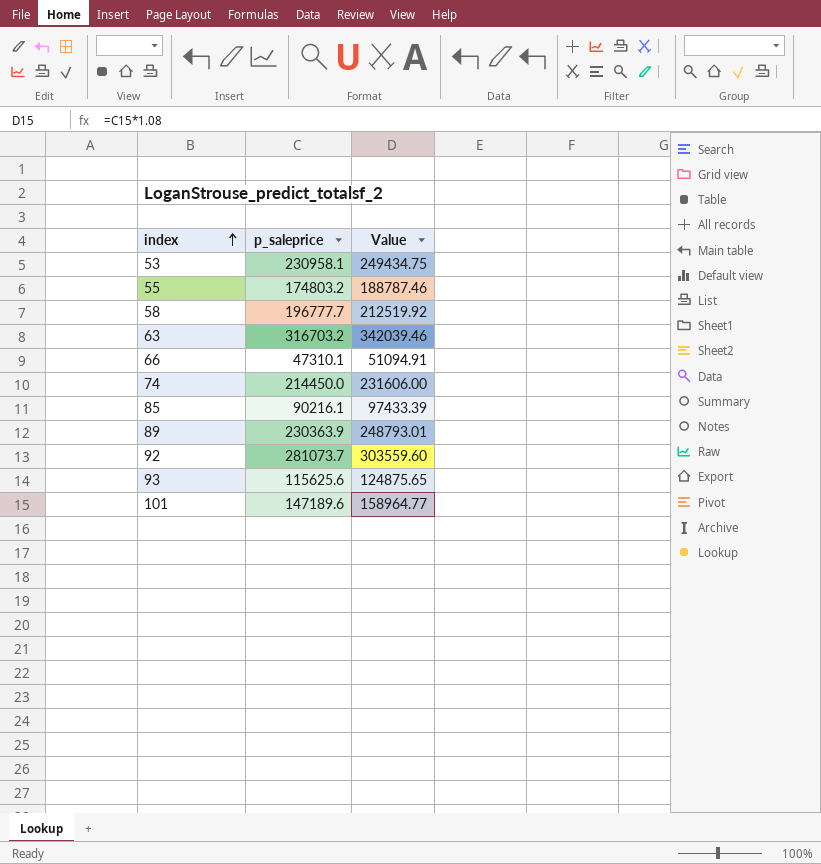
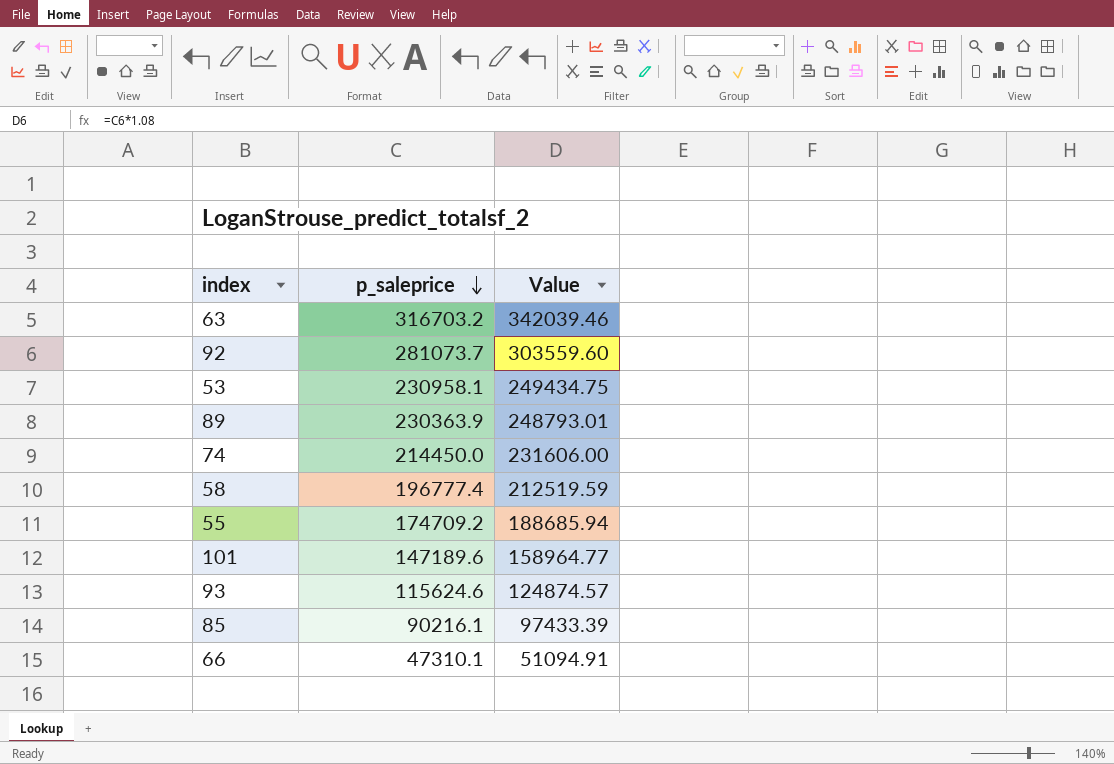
row order: index ascending -> p_saleprice descending
58 | p_saleprice: 196777.7 -> 196777.4
58 | Value: 212519.92 -> 212519.59
55 | p_saleprice: 174803.2 -> 174709.2
55 | Value: 188787.46 -> 188685.94
93 | p_saleprice: 115625.6 -> 115624.6
93 | Value: 124875.65 -> 124874.57

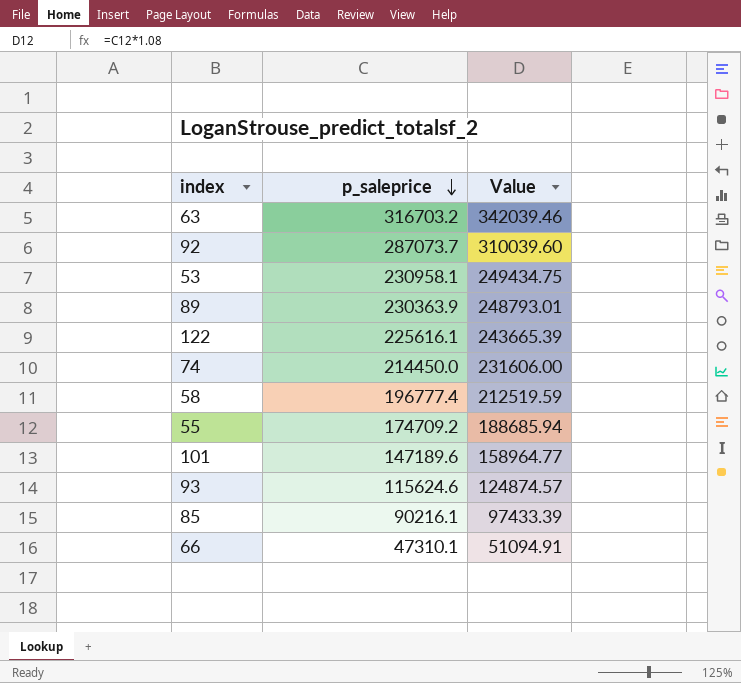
92 | p_saleprice: 281073.7 -> 287073.7
92 | Value: 303559.60 -> 310039.60
row 122: none -> 225616.1 | 243665.39

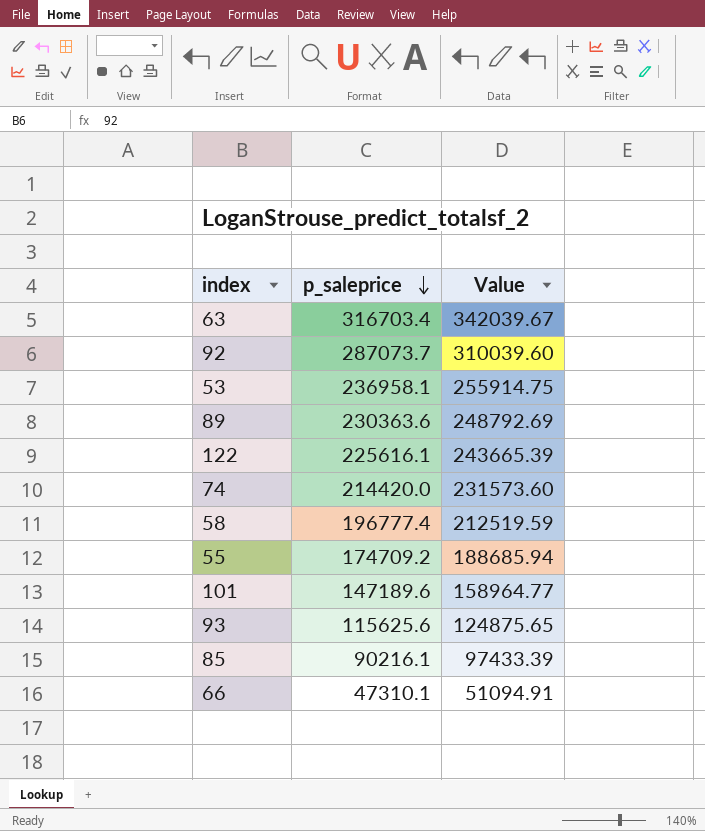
63 | p_saleprice: 316703.2 -> 316703.4
63 | Value: 342039.46 -> 342039.67
53 | p_saleprice: 230958.1 -> 236958.1
53 | Value: 249434.75 -> 255914.75
89 | p_saleprice: 230363.9 -> 230363.6
89 | Value: 248793.01 -> 248792.69
74 | p_saleprice: 214450.0 -> 214420.0
74 | Value: 231606.00 -> 231573.60
93 | p_saleprice: 115624.6 -> 115625.6
93 | Value: 124874.57 -> 124875.65

